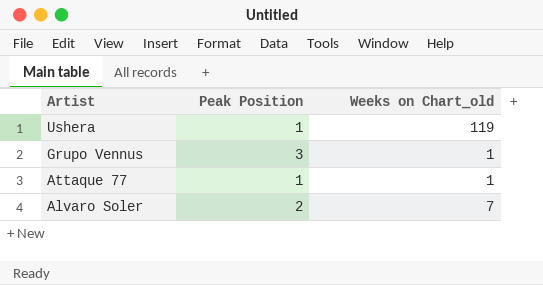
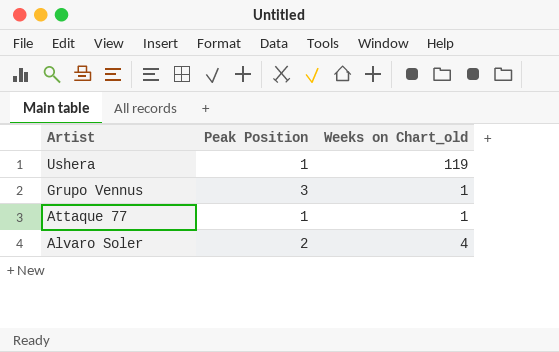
Alvaro Soler | Weeks on Chart_old: 7 -> 4

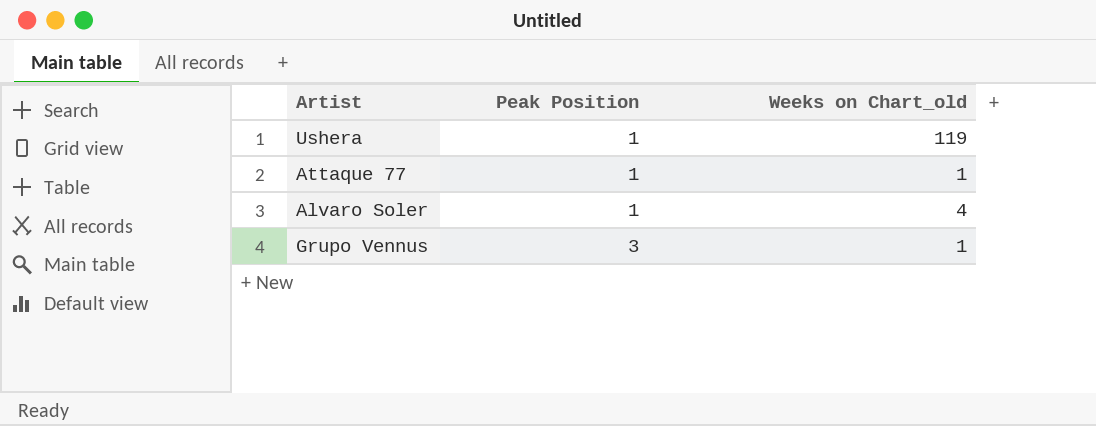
row order: Artist descending -> Peak Position ascending
Alvaro Soler | Peak Position: 2 -> 1

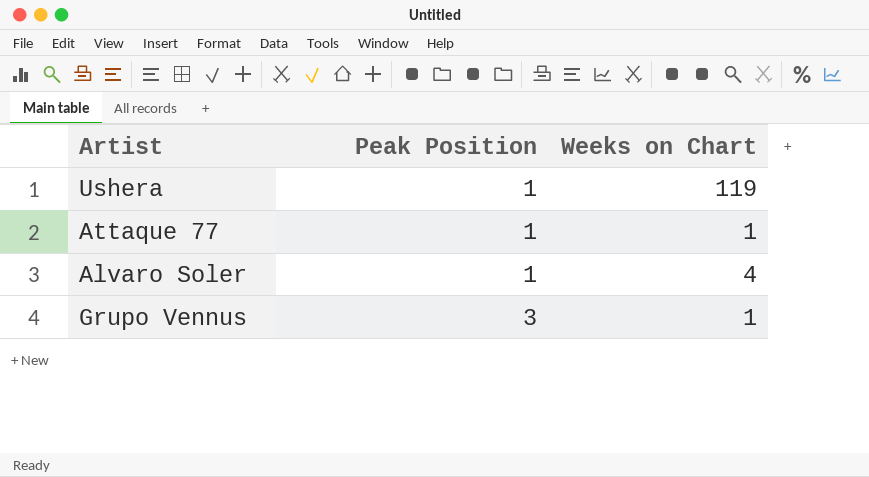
column name: Weeks on Chart_old -> Weeks on Chart

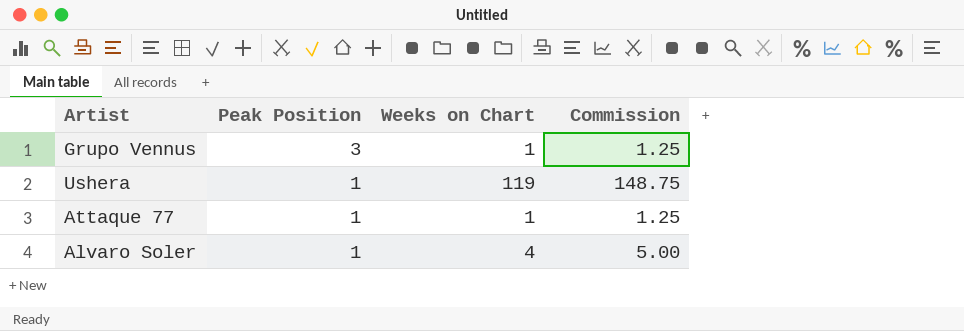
row order: Peak Position ascending -> Peak Position descending
column Commission | formula: none -> [Weeks on Chart] * 1.25

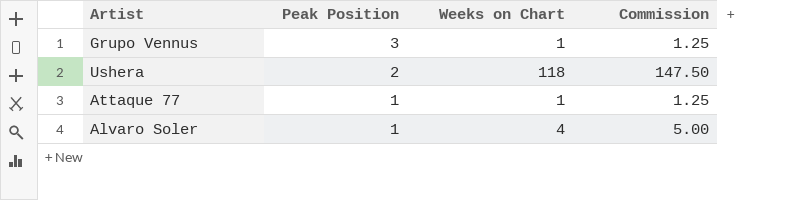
Ushera | Peak Position: 1 -> 2
Ushera | Weeks on Chart: 119 -> 118
Ushera | Commission: 148.75 -> 147.50

